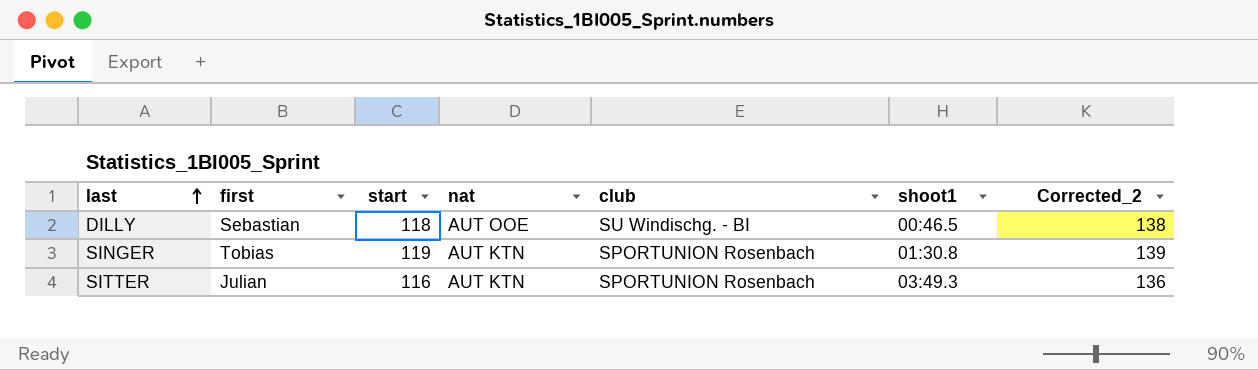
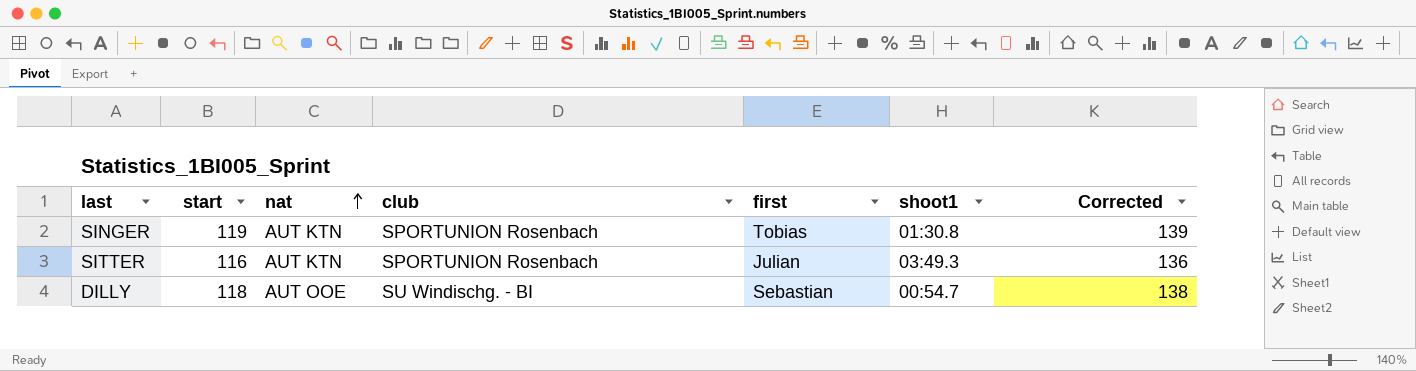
row order: last ascending -> nat ascending
column first | position: 2 -> 5
column name: Corrected_2 -> Corrected
DILLY | shoot1: 00:46.5 -> 00:54.7

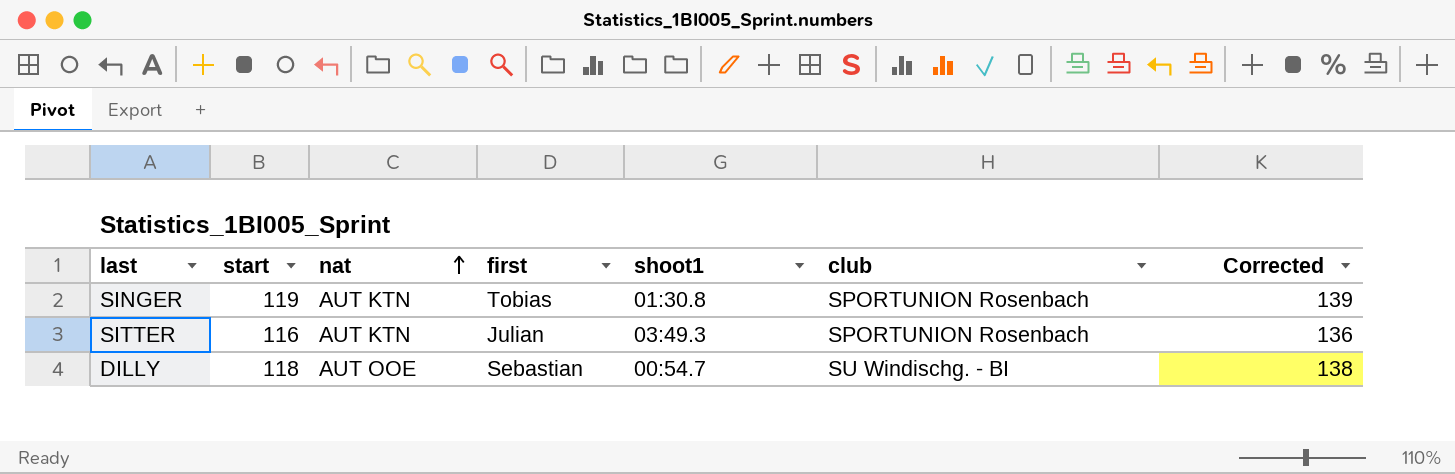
column club | position: 4 -> 6

